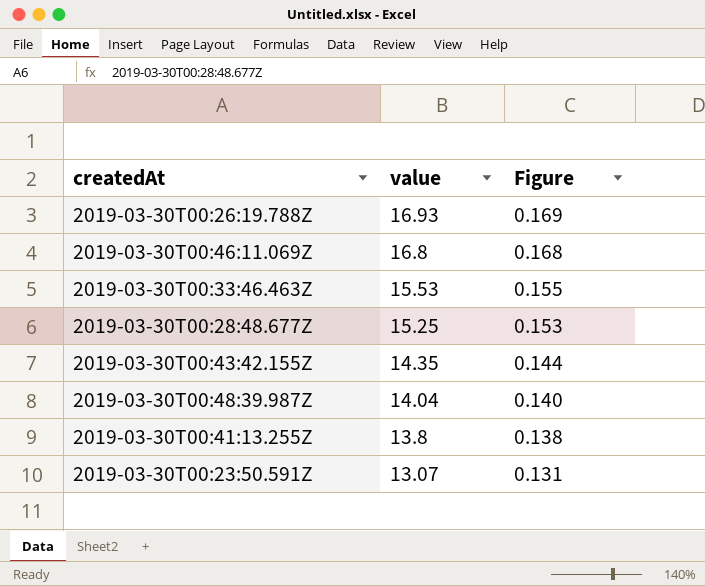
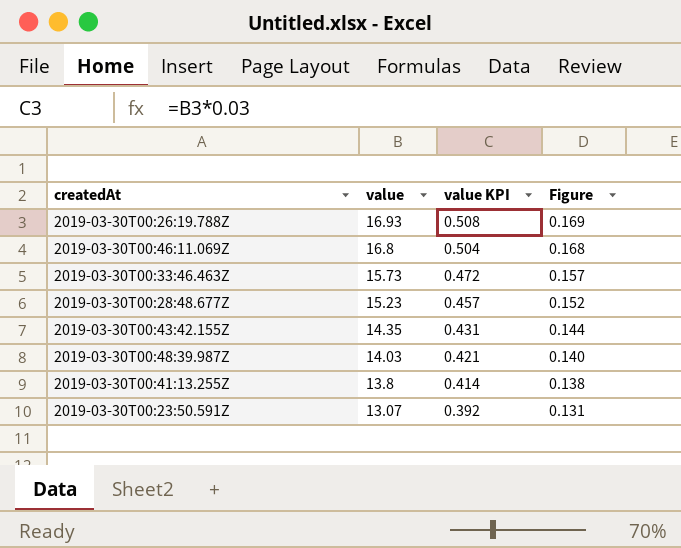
column value KPI | formula: none -> [value] * 0.03
2019-03-30T00:33:46.463Z | value: 15.53 -> 15.73
2019-03-30T00:33:46.463Z | Figure: 0.155 -> 0.157
2019-03-30T00:28:48.677Z | value: 15.25 -> 15.23
2019-03-30T00:28:48.677Z | Figure: 0.153 -> 0.152
2019-03-30T00:48:39.987Z | value: 14.04 -> 14.03

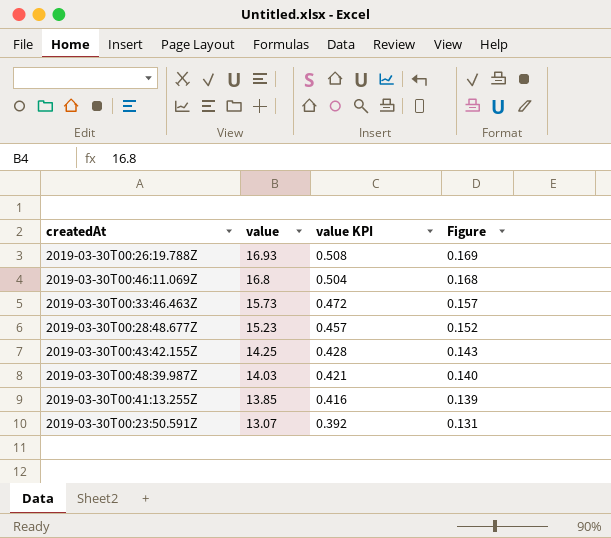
2019-03-30T00:43:42.155Z | value: 14.35 -> 14.25
2019-03-30T00:43:42.155Z | value KPI: 0.431 -> 0.428
2019-03-30T00:43:42.155Z | Figure: 0.144 -> 0.143
2019-03-30T00:41:13.255Z | value: 13.8 -> 13.85
2019-03-30T00:41:13.255Z | value KPI: 0.414 -> 0.416
2019-03-30T00:41:13.255Z | Figure: 0.138 -> 0.139

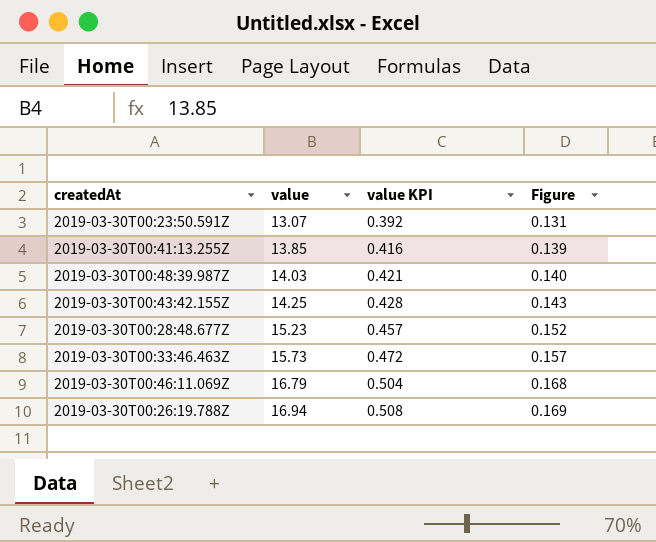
row order: value descending -> value ascending
2019-03-30T00:46:11.069Z | value: 16.8 -> 16.79
2019-03-30T00:26:19.788Z | value: 16.93 -> 16.94

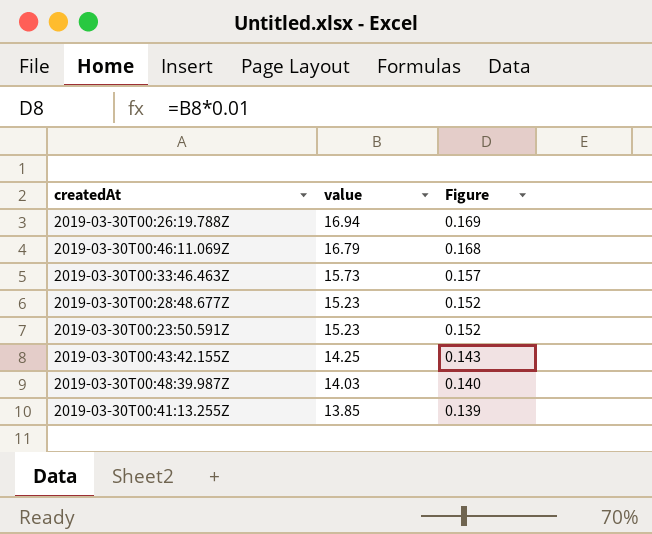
row order: value ascending -> value descending
column value KPI | formula: [value] * 0.03 -> none
2019-03-30T00:23:50.591Z | value: 13.07 -> 15.23
2019-03-30T00:23:50.591Z | Figure: 0.131 -> 0.152

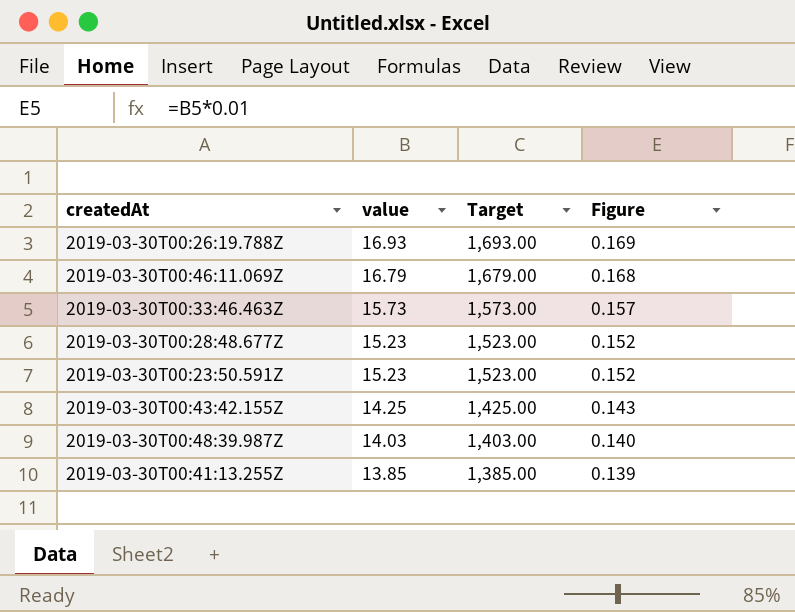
column Target | formula: none -> [value] * 100
2019-03-30T00:26:19.788Z | value: 16.94 -> 16.93

